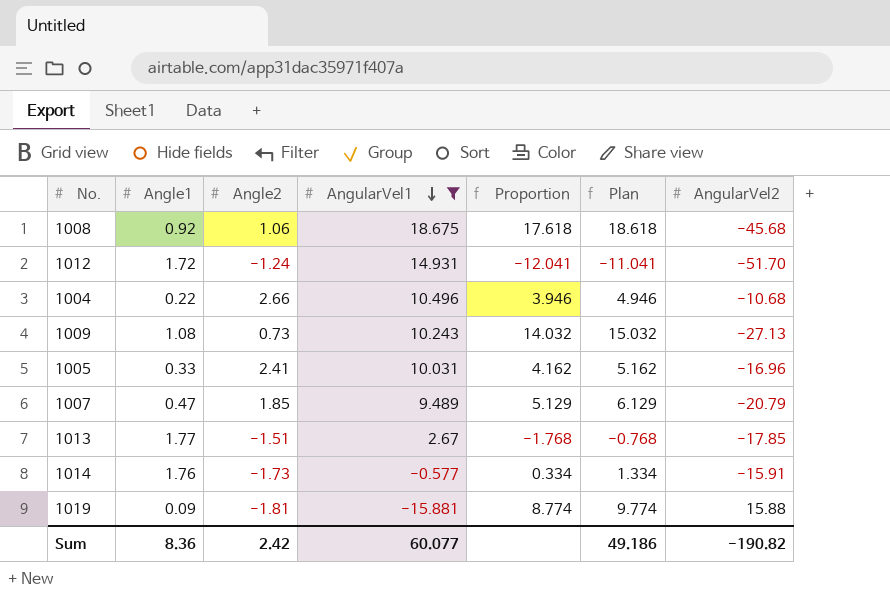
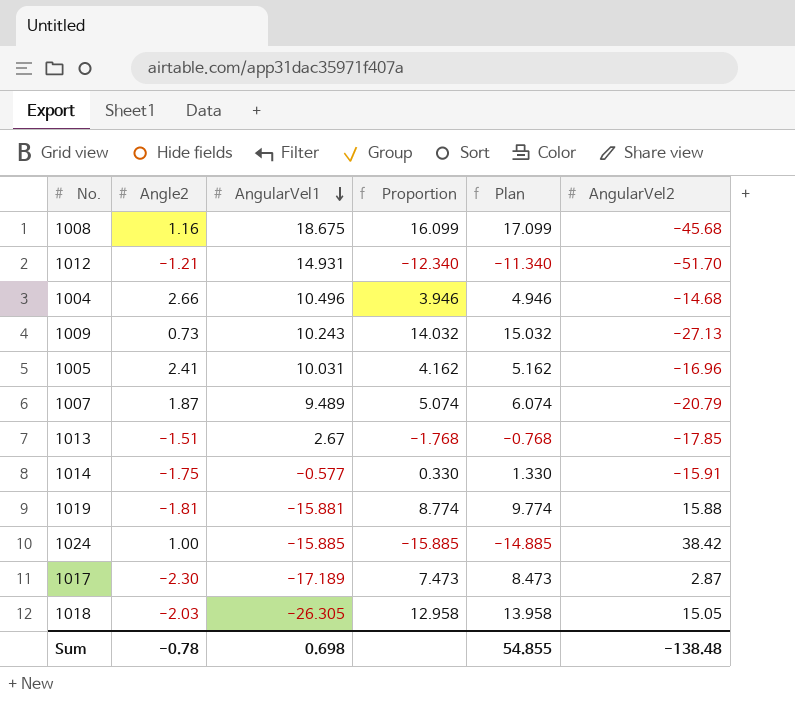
filter: AngularVel1 >= -15.881 -> none
column Angle1 | position: 2 -> none
1008 | Angle2: 1.06 -> 1.16
1008 | Proportion: 17.618 -> 16.099
1008 | Plan: 18.618 -> 17.099
1012 | Angle2: -1.24 -> -1.21
1012 | Proportion: -12.041 -> -12.340
1012 | Plan: -11.041 -> -11.340
1004 | AngularVel2: -10.68 -> -14.68
1007 | Angle2: 1.85 -> 1.87
1007 | Proportion: 5.129 -> 5.074
1007 | Plan: 6.129 -> 6.074
1014 | Angle2: -1.73 -> -1.75
1014 | Proportion: 0.334 -> 0.330
1014 | Plan: 1.334 -> 1.330
Sum | Angle2: 2.42 -> -0.78
Sum | AngularVel1: 60.077 -> 0.698
Sum | Plan: 49.186 -> 54.855
Sum | AngularVel2: -190.82 -> -138.48

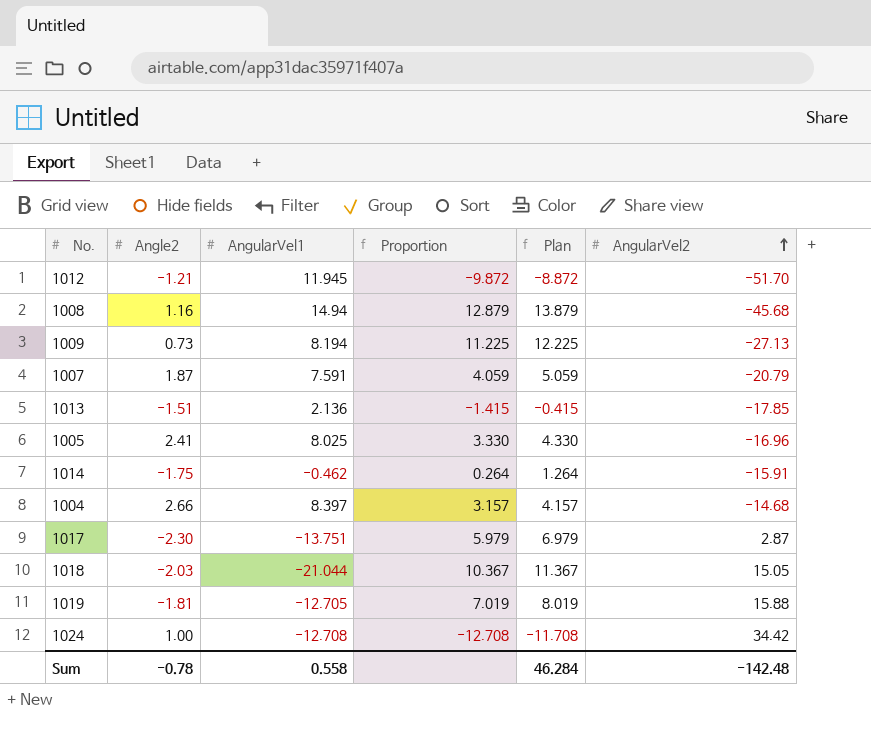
row order: AngularVel1 descending -> AngularVel2 ascending
1012 | AngularVel1: 14.931 -> 11.945
1012 | Proportion: -12.340 -> -9.872
1012 | Plan: -11.340 -> -8.872
1008 | AngularVel1: 18.675 -> 14.94
1008 | Proportion: 16.099 -> 12.879
1008 | Plan: 17.099 -> 13.879
1009 | AngularVel1: 10.243 -> 8.194
1009 | Proportion: 14.032 -> 11.225
1009 | Plan: 15.032 -> 12.225
1007 | AngularVel1: 9.489 -> 7.591
1007 | Proportion: 5.074 -> 4.059
1007 | Plan: 6.074 -> 5.059
1013 | AngularVel1: 2.67 -> 2.136
1013 | Proportion: -1.768 -> -1.415
1013 | Plan: -0.768 -> -0.415
1005 | AngularVel1: 10.031 -> 8.025
1005 | Proportion: 4.162 -> 3.330
1005 | Plan: 5.162 -> 4.330
1014 | AngularVel1: -0.577 -> -0.462
1014 | Proportion: 0.330 -> 0.264
1014 | Plan: 1.330 -> 1.264
1004 | AngularVel1: 10.496 -> 8.397
1004 | Proportion: 3.946 -> 3.157
1004 | Plan: 4.946 -> 4.157
1017 | AngularVel1: -17.189 -> -13.751
1017 | Proportion: 7.473 -> 5.979
1017 | Plan: 8.473 -> 6.979
1018 | AngularVel1: -26.305 -> -21.044
1018 | Proportion: 12.958 -> 10.367
1018 | Plan: 13.958 -> 11.367
1019 | AngularVel1: -15.881 -> -12.705
1019 | Proportion: 8.774 -> 7.019
1019 | Plan: 9.774 -> 8.019
1024 | AngularVel1: -15.885 -> -12.708
1024 | Proportion: -15.885 -> -12.708
1024 | Plan: -14.885 -> -11.708
1024 | AngularVel2: 38.42 -> 34.42
Sum | AngularVel1: 0.698 -> 0.558
Sum | Plan: 54.855 -> 46.284
Sum | AngularVel2: -138.48 -> -142.48

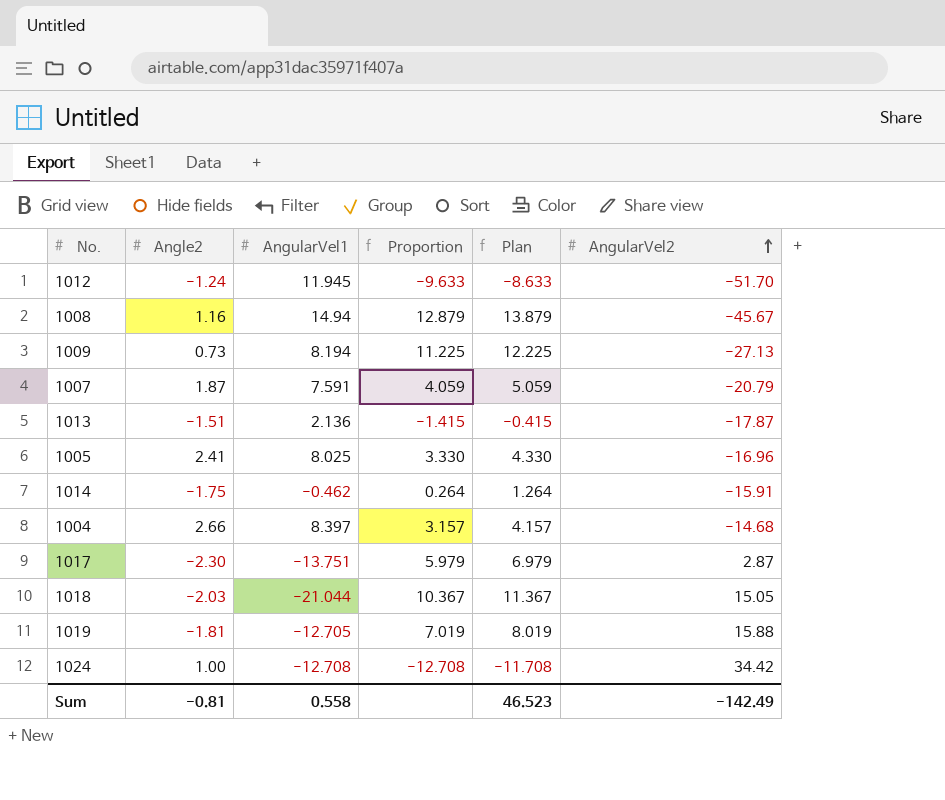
1012 | Angle2: -1.21 -> -1.24
1012 | Proportion: -9.872 -> -9.633
1012 | Plan: -8.872 -> -8.633
1008 | AngularVel2: -45.68 -> -45.67
1013 | AngularVel2: -17.85 -> -17.87
Sum | Angle2: -0.78 -> -0.81
Sum | Plan: 46.284 -> 46.523
Sum | AngularVel2: -142.48 -> -142.49

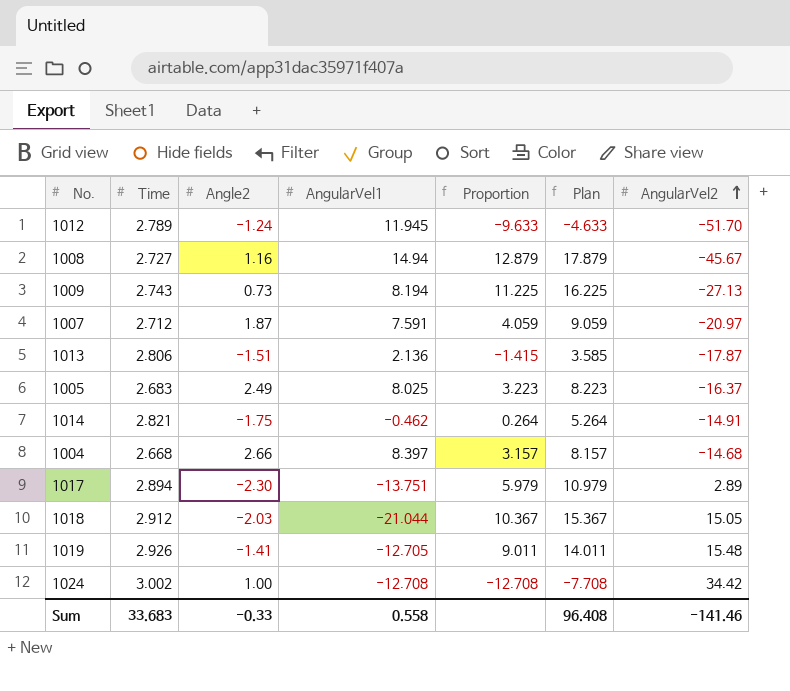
column Time | position: none -> 2
column Plan | formula: [Proportion] + 1 -> [Proportion] + 5
1007 | AngularVel2: -20.79 -> -20.97
1005 | Angle2: 2.41 -> 2.49
1005 | Proportion: 3.330 -> 3.223
1005 | AngularVel2: -16.96 -> -16.37
1014 | AngularVel2: -15.91 -> -14.91
1017 | AngularVel2: 2.87 -> 2.89
1019 | Angle2: -1.81 -> -1.41
1019 | Proportion: 7.019 -> 9.011
1019 | AngularVel2: 15.88 -> 15.48
Sum | Angle2: -0.81 -> -0.33
Sum | Plan: 46.523 -> 96.408
Sum | AngularVel2: -142.49 -> -141.46

